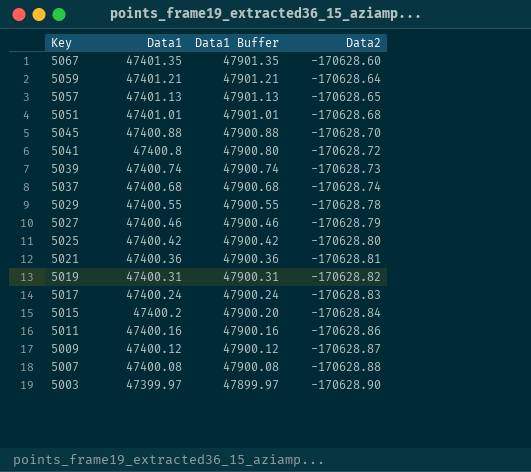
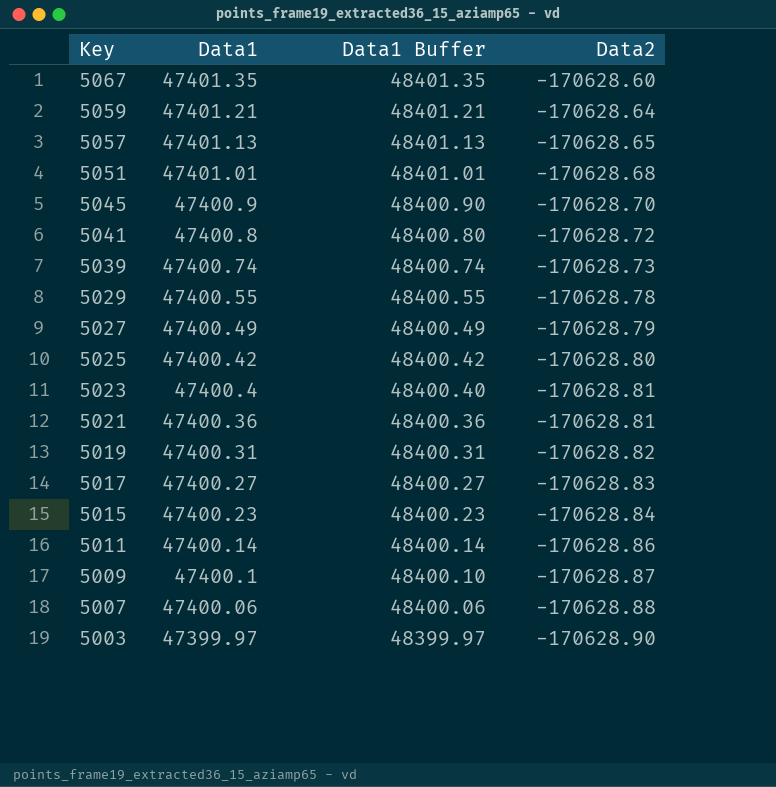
column Data1 Buffer | formula: [Data1] + 500 -> [Data1] + 1000
row 5037: 47400.68 | 47900.68 | -170628.74 -> none
5045 | Data1: 47400.88 -> 47400.9
5027 | Data1: 47400.46 -> 47400.49
row 5023: none -> 47400.4 | 48400.40 | -170628.81
5017 | Data1: 47400.24 -> 47400.27
5015 | Data1: 47400.2 -> 47400.23
5011 | Data1: 47400.16 -> 47400.14
5009 | Data1: 47400.12 -> 47400.1
5007 | Data1: 47400.08 -> 47400.06

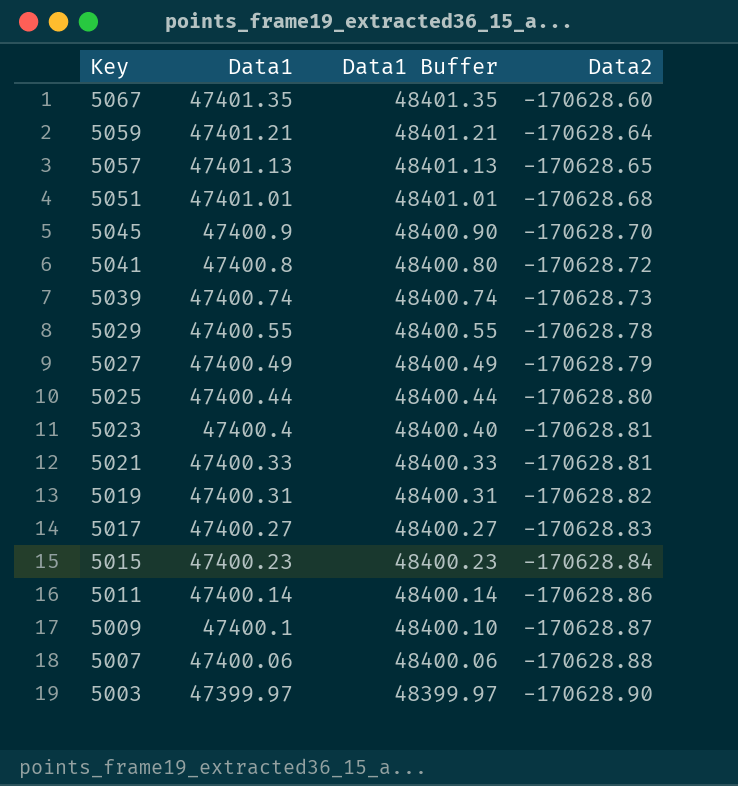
5025 | Data1: 47400.42 -> 47400.44
5025 | Data1 Buffer: 48400.42 -> 48400.44
5021 | Data1: 47400.36 -> 47400.33
5021 | Data1 Buffer: 48400.36 -> 48400.33

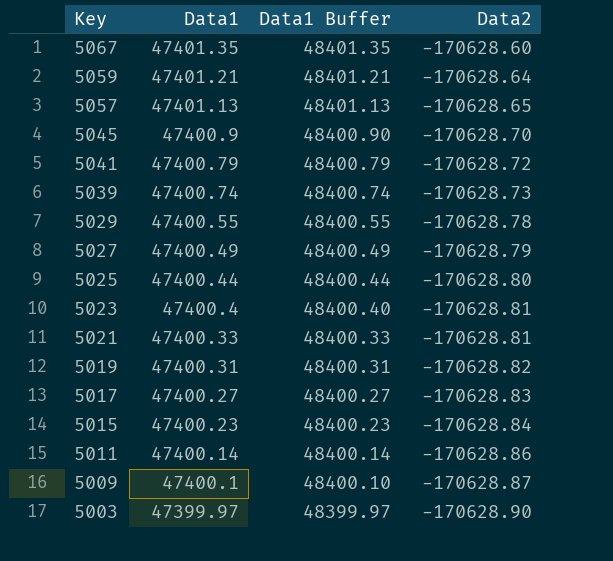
row 5051: 47401.01 | 48401.01 | -170628.68 -> none
row 5007: 47400.06 | 48400.06 | -170628.88 -> none
5041 | Data1: 47400.8 -> 47400.79
5041 | Data1 Buffer: 48400.80 -> 48400.79

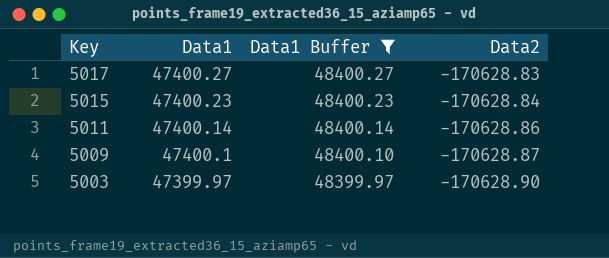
filter: none -> Data1 Buffer <= 48400.27

